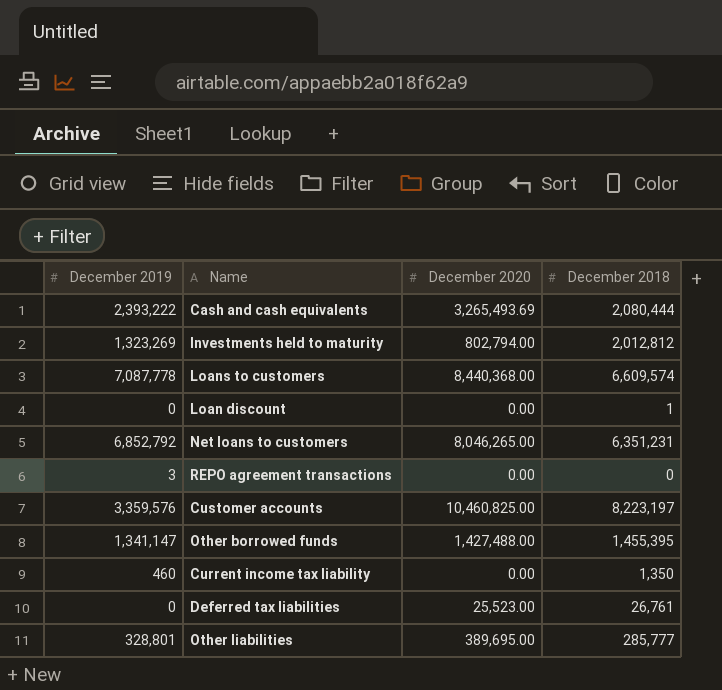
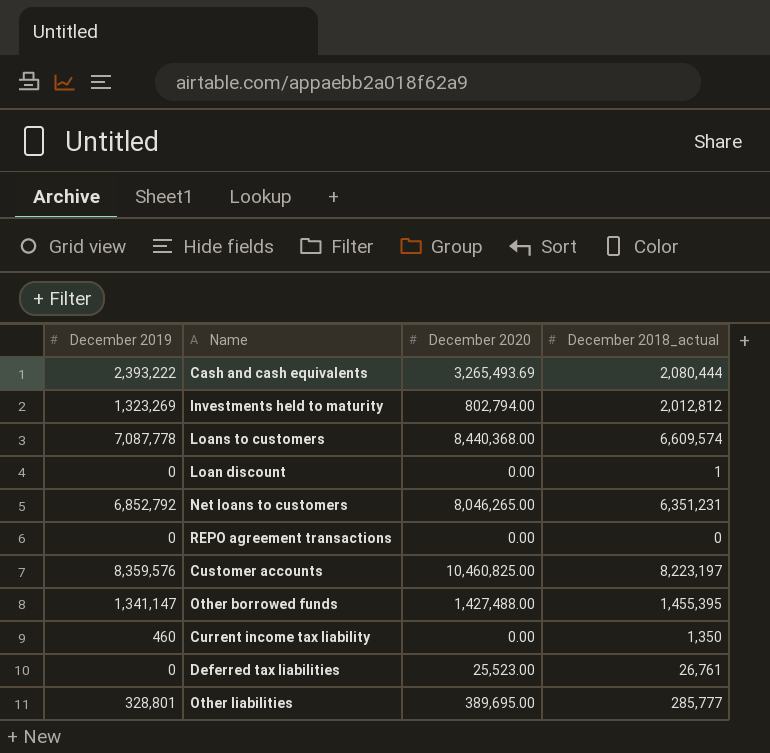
column name: December 2018 -> December 2018_actual
REPO agreement transactions | December 2019: 3 -> 0
Customer accounts | December 2019: 3,359,576 -> 8,359,576

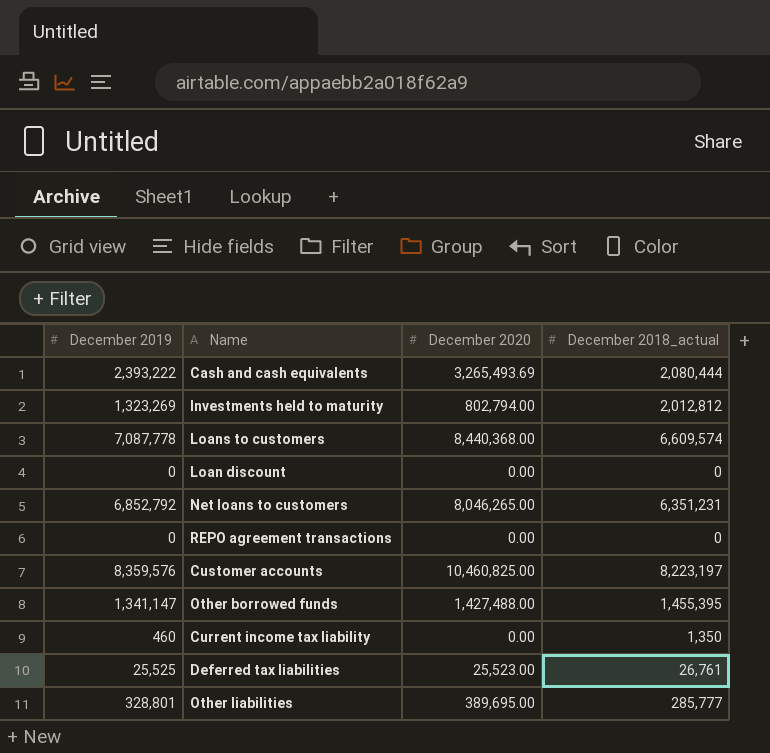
Loan discount | December 2018_actual: 1 -> 0
Deferred tax liabilities | December 2019: 0 -> 25,525

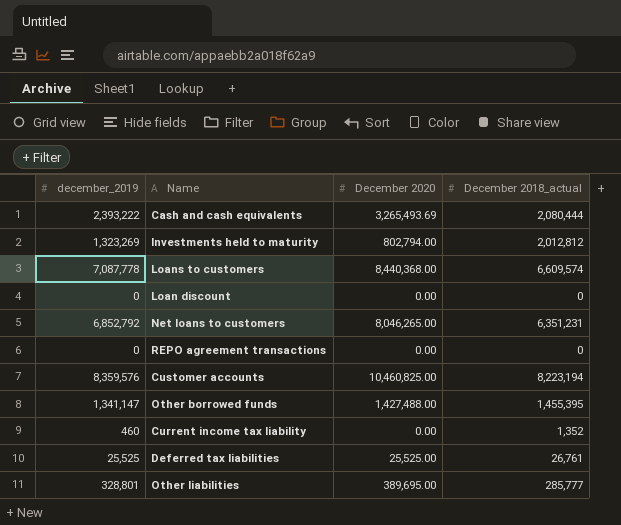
column name: December 2019 -> december_2019
Customer accounts | December 2018_actual: 8,223,197 -> 8,223,194
Current income tax liability | December 2018_actual: 1,350 -> 1,352
Deferred tax liabilities | December 2020: 25,523.00 -> 25,525.00

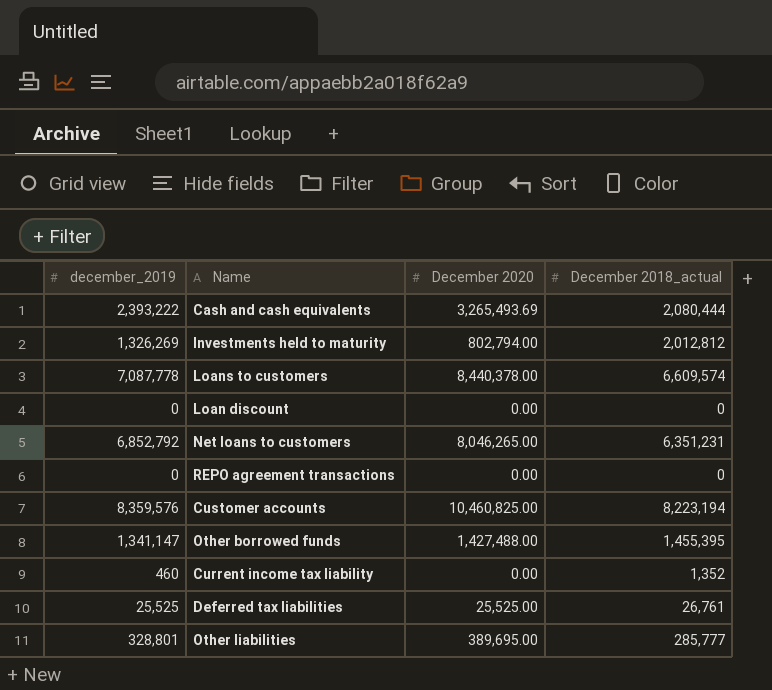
Investments held to maturity | december_2019: 1,323,269 -> 1,326,269
Loans to customers | December 2020: 8,440,368.00 -> 8,440,378.00

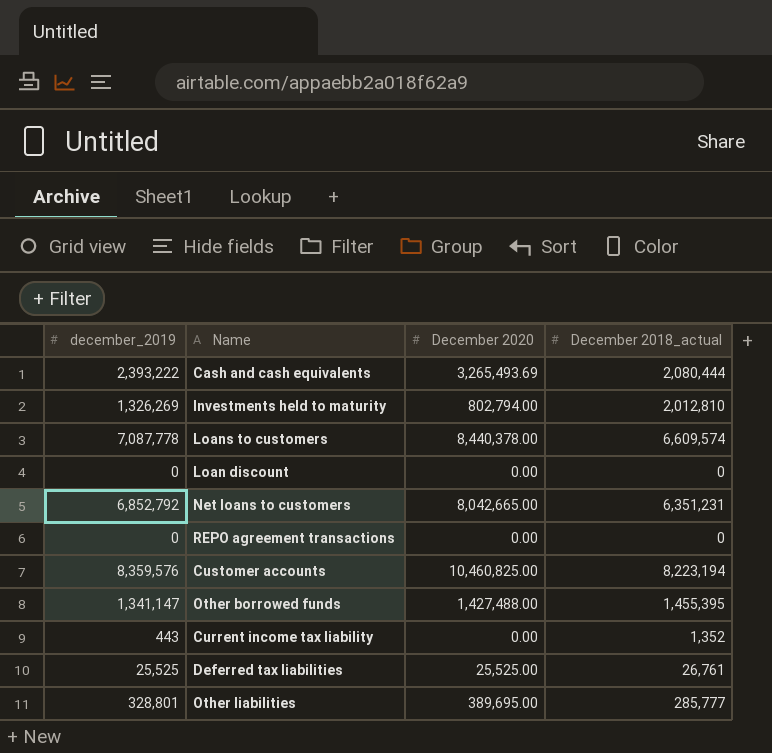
Investments held to maturity | December 2018_actual: 2,012,812 -> 2,012,810
Net loans to customers | December 2020: 8,046,265.00 -> 8,042,665.00
Current income tax liability | december_2019: 460 -> 443

